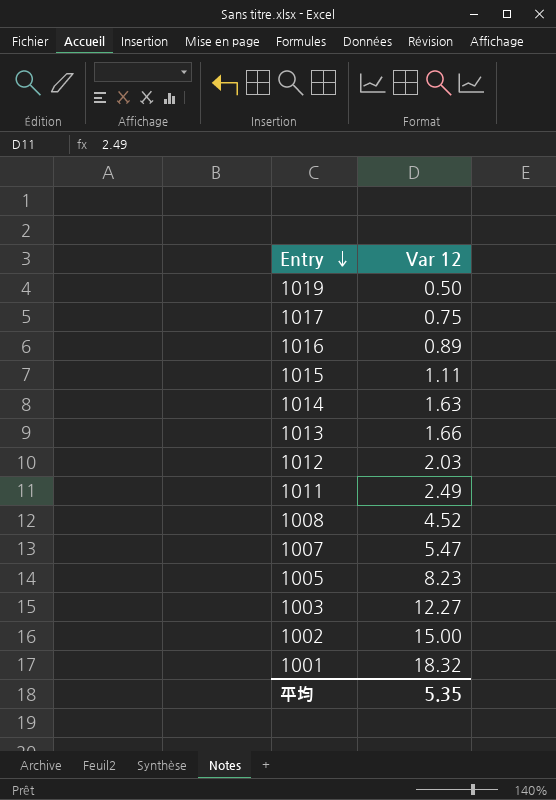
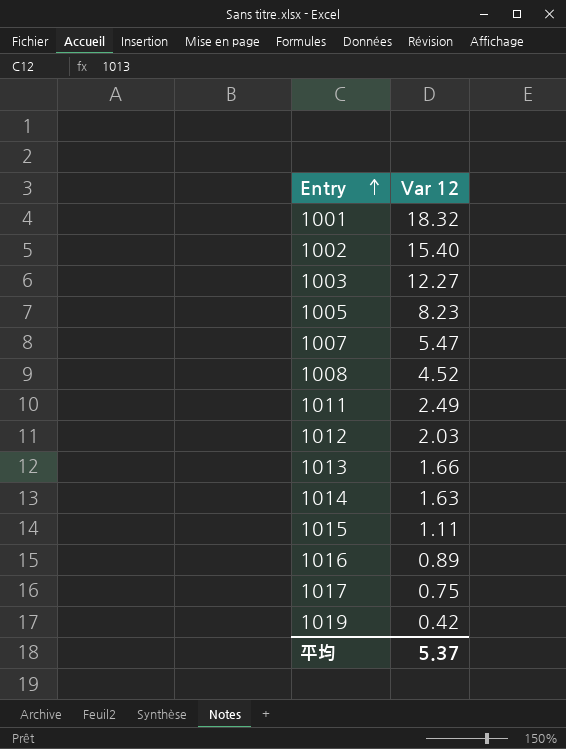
row order: Entry descending -> Entry ascending
1002 | Var 12: 15.00 -> 15.40
1019 | Var 12: 0.50 -> 0.42
平均 | Var 12: 5.35 -> 5.37

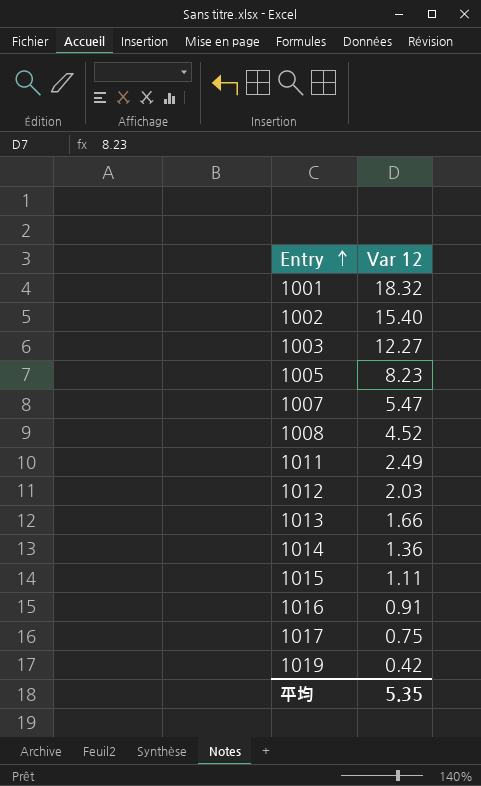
1014 | Var 12: 1.63 -> 1.36
1016 | Var 12: 0.89 -> 0.91
平均 | Var 12: 5.37 -> 5.35

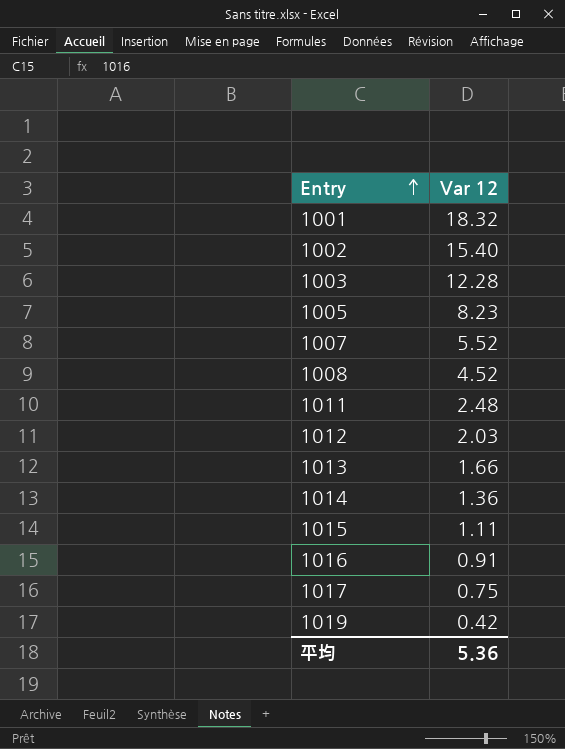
1003 | Var 12: 12.27 -> 12.28
1007 | Var 12: 5.47 -> 5.52
1011 | Var 12: 2.49 -> 2.48
平均 | Var 12: 5.35 -> 5.36

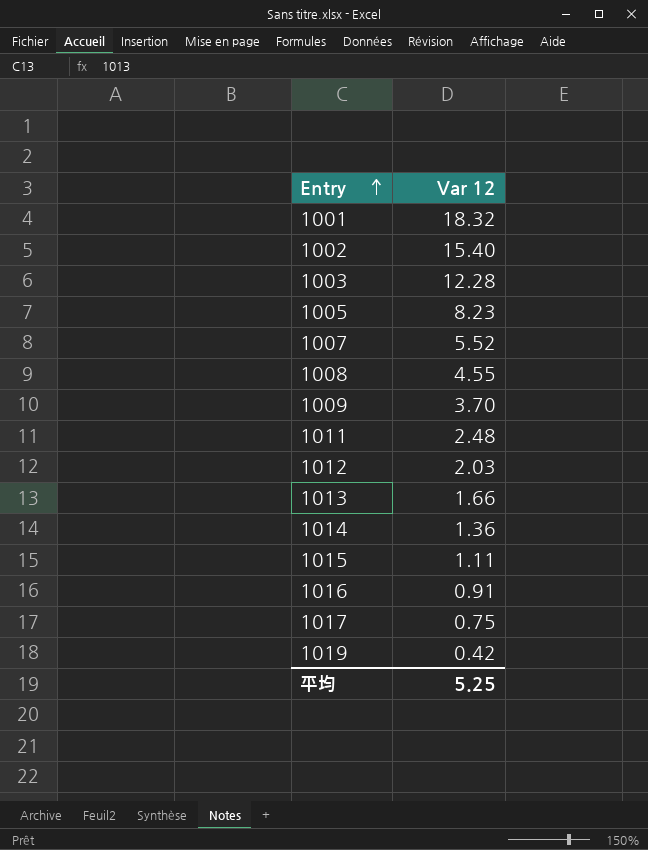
1008 | Var 12: 4.52 -> 4.55
row 1009: none -> 3.70
平均 | Var 12: 5.36 -> 5.25

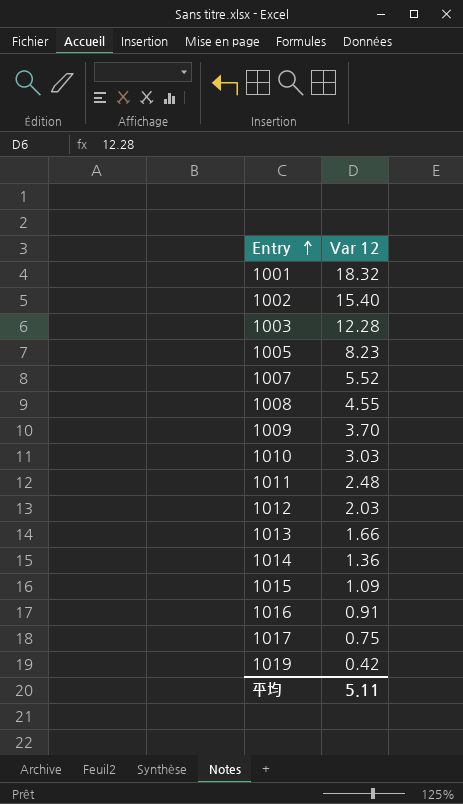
row 1010: none -> 3.03
1015 | Var 12: 1.11 -> 1.09
平均 | Var 12: 5.25 -> 5.11

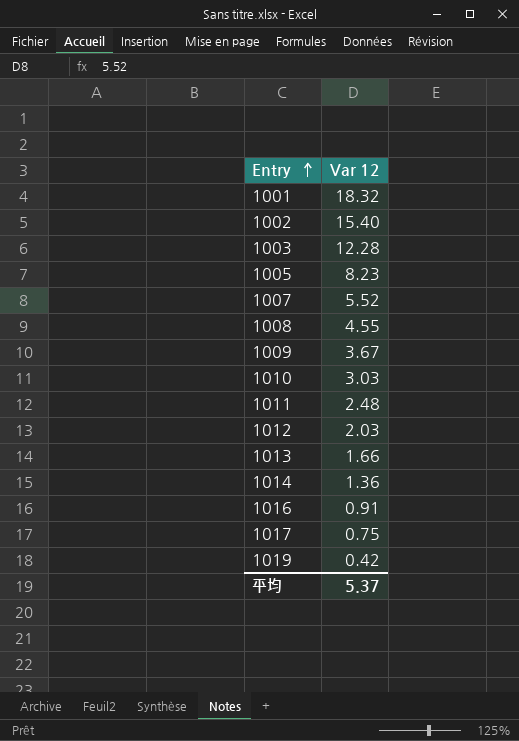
row 1015: 1.09 -> none
1009 | Var 12: 3.70 -> 3.67
平均 | Var 12: 5.11 -> 5.37

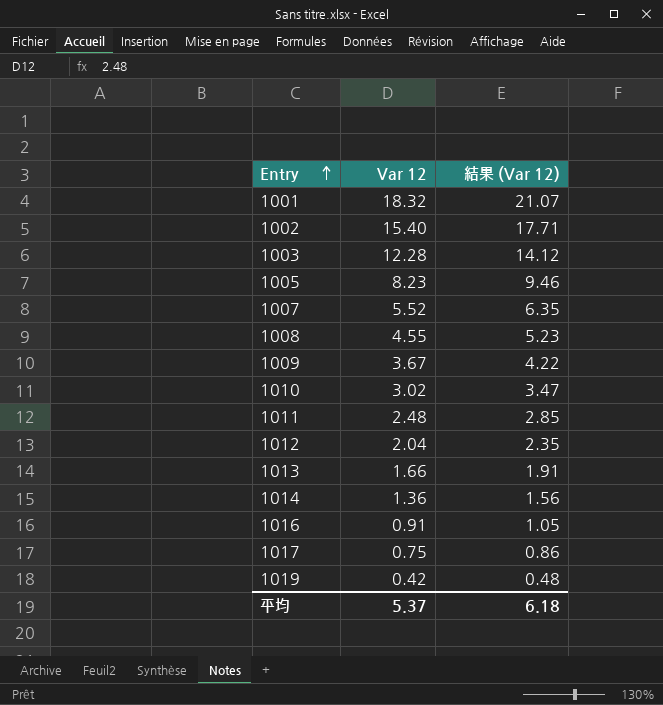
column 結果 (Var 12) | formula: none -> [Var 12] * 1.15
1010 | Var 12: 3.03 -> 3.02
1012 | Var 12: 2.03 -> 2.04

